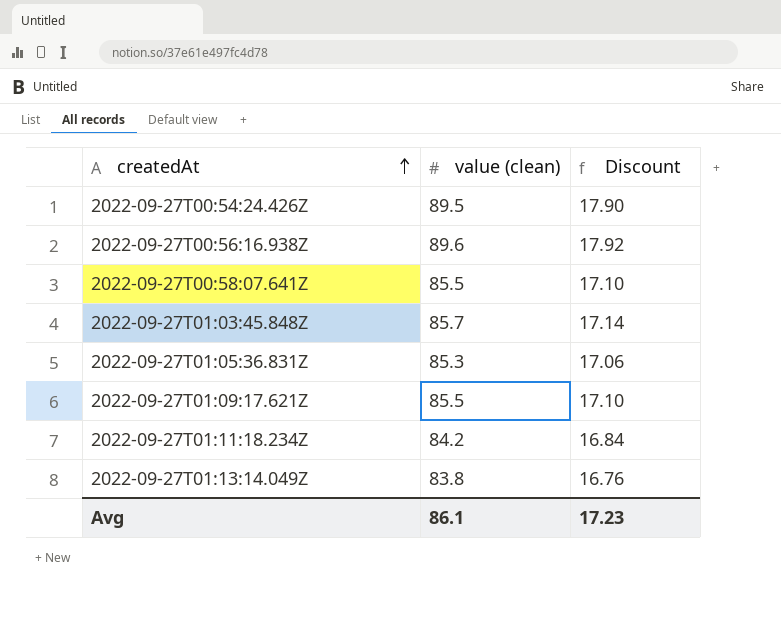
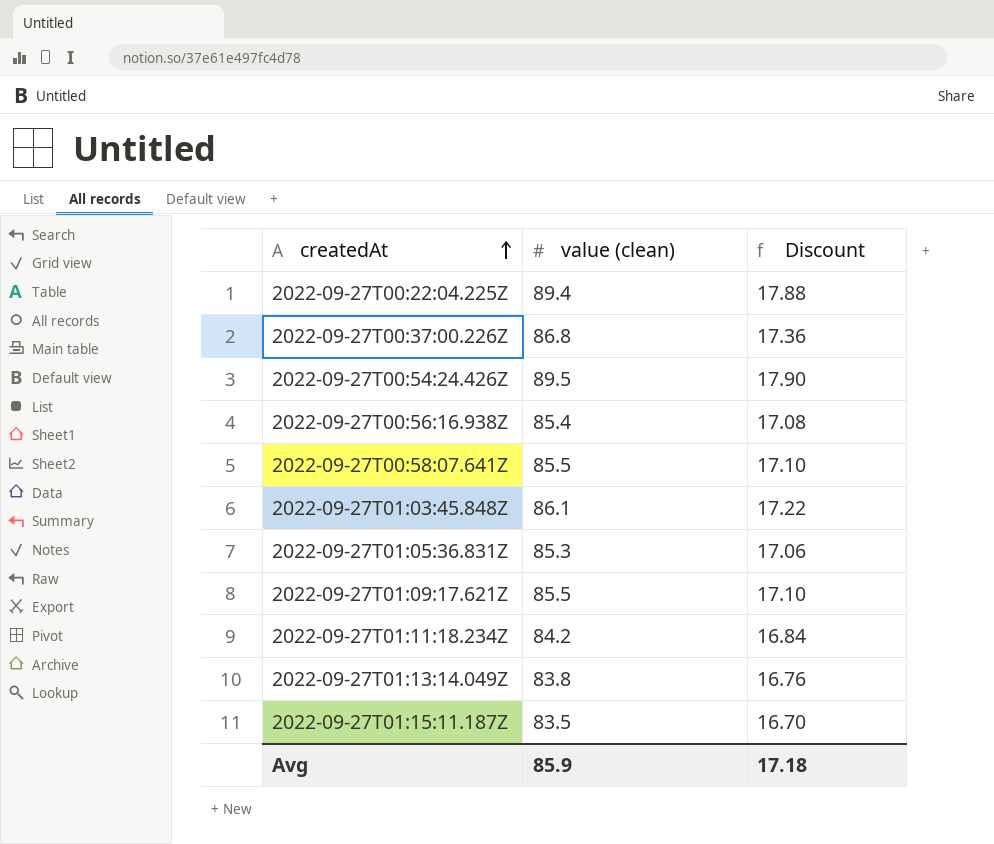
row 2022-09-27T00:22:04.225Z: none -> 89.4 | 17.88
row 2022-09-27T00:37:00.226Z: none -> 86.8 | 17.36
2022-09-27T00:56:16.938Z | value (clean): 89.6 -> 85.4
2022-09-27T00:56:16.938Z | Discount: 17.92 -> 17.08
2022-09-27T01:03:45.848Z | value (clean): 85.7 -> 86.1
2022-09-27T01:03:45.848Z | Discount: 17.14 -> 17.22
row 2022-09-27T01:15:11.187Z: none -> 83.5 | 16.70
Avg | value (clean): 86.1 -> 85.9
Avg | Discount: 17.23 -> 17.18

